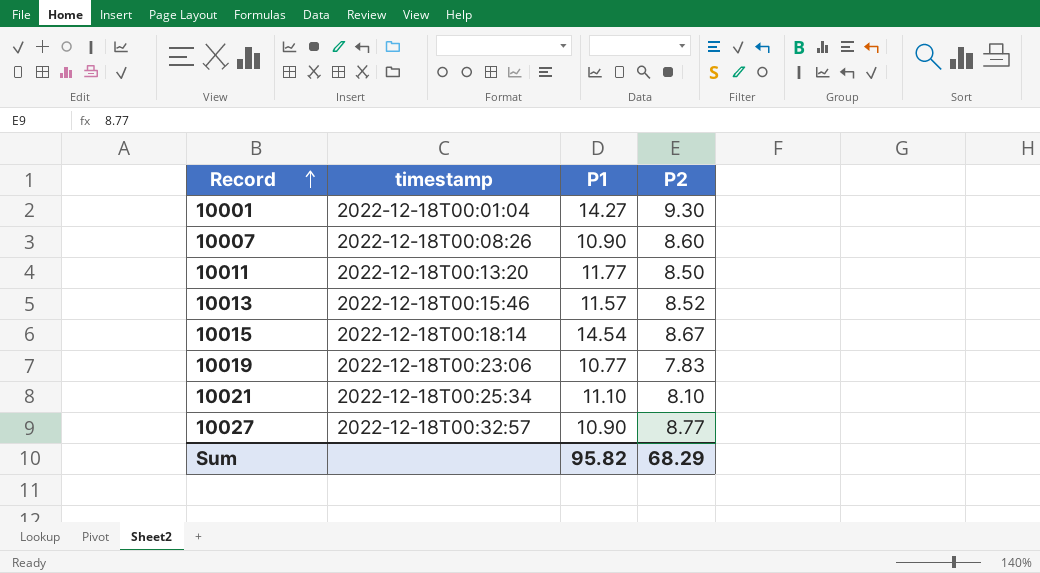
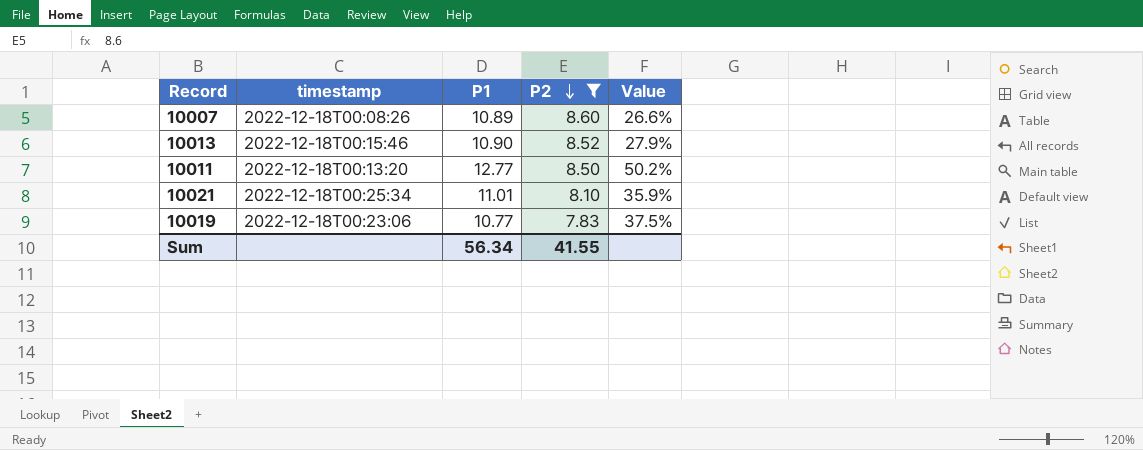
filter: none -> P2 <= 8.60
row order: Record ascending -> P2 descending
column Value | formula: none -> ([P1] - [P2]) / [P2]
10007 | P1: 10.90 -> 10.89
10013 | P1: 11.57 -> 10.90
10011 | P1: 11.77 -> 12.77
10021 | P1: 11.10 -> 11.01
Sum | P1: 95.82 -> 56.34
Sum | P2: 68.29 -> 41.55

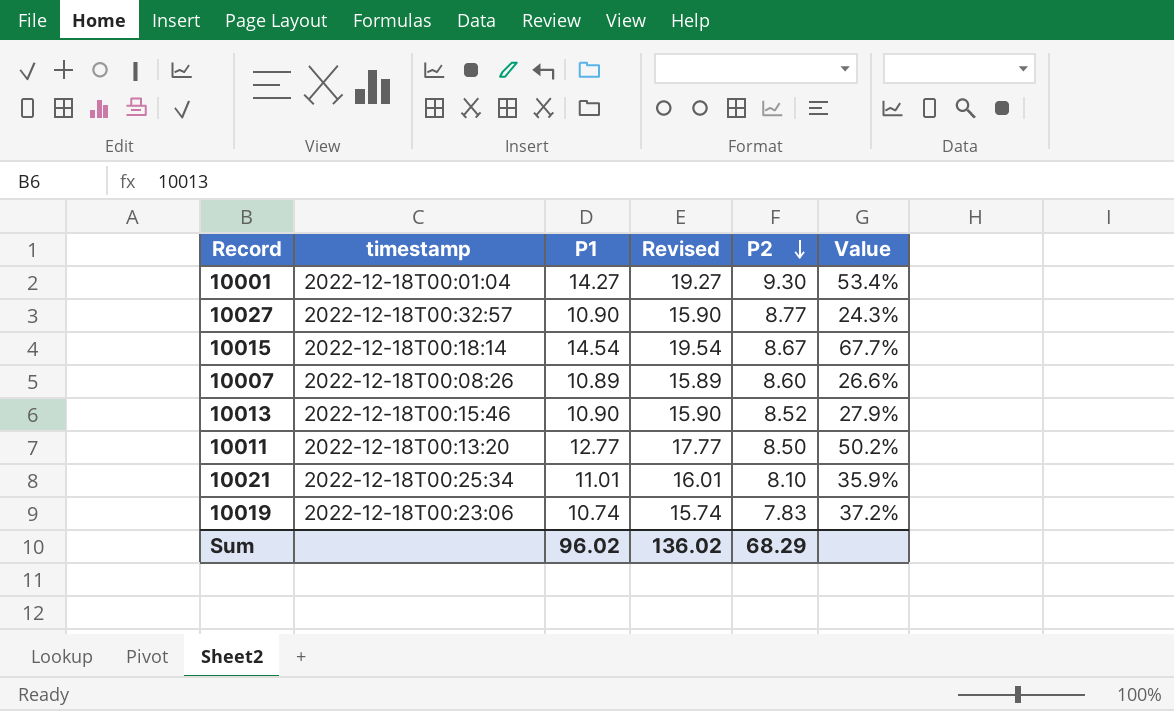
filter: P2 <= 8.60 -> none
column Revised | formula: none -> [P1] + 5
10019 | P1: 10.77 -> 10.74
10019 | Value: 37.5% -> 37.2%
Sum | P1: 56.34 -> 96.02
Sum | P2: 41.55 -> 68.29

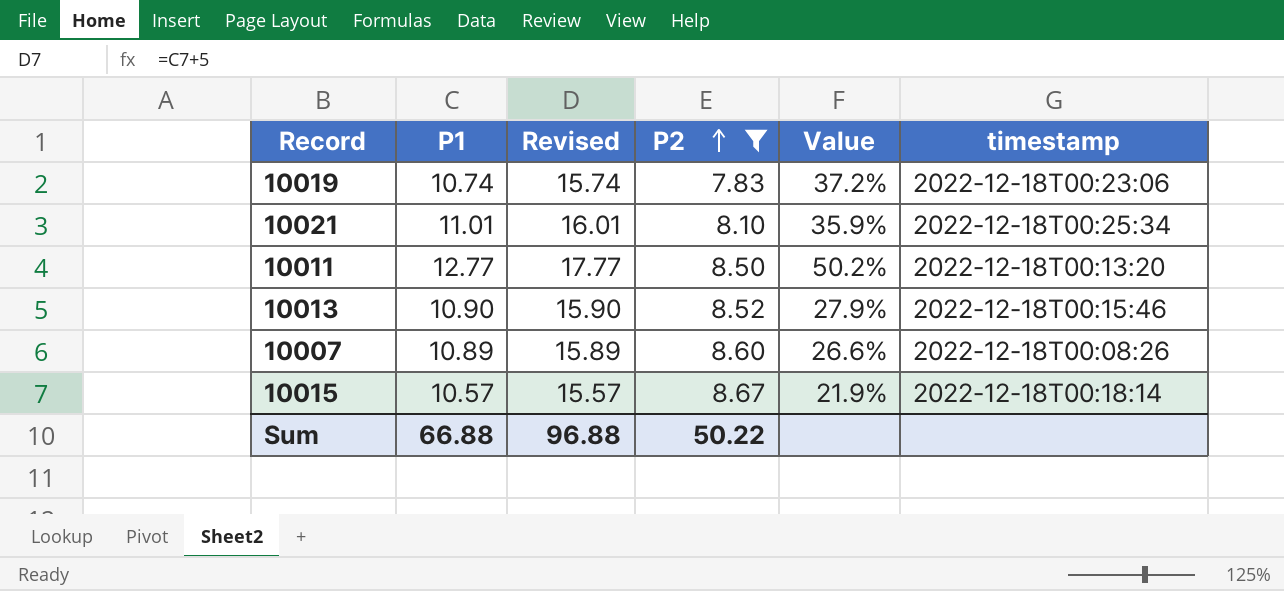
filter: none -> P2 <= 8.67
row order: P2 descending -> P2 ascending
column timestamp | position: 2 -> 6
10015 | P1: 14.54 -> 10.57
10015 | Revised: 19.54 -> 15.57
10015 | Value: 67.7% -> 21.9%
Sum | P1: 96.02 -> 66.88
Sum | Revised: 136.02 -> 96.88
Sum | P2: 68.29 -> 50.22

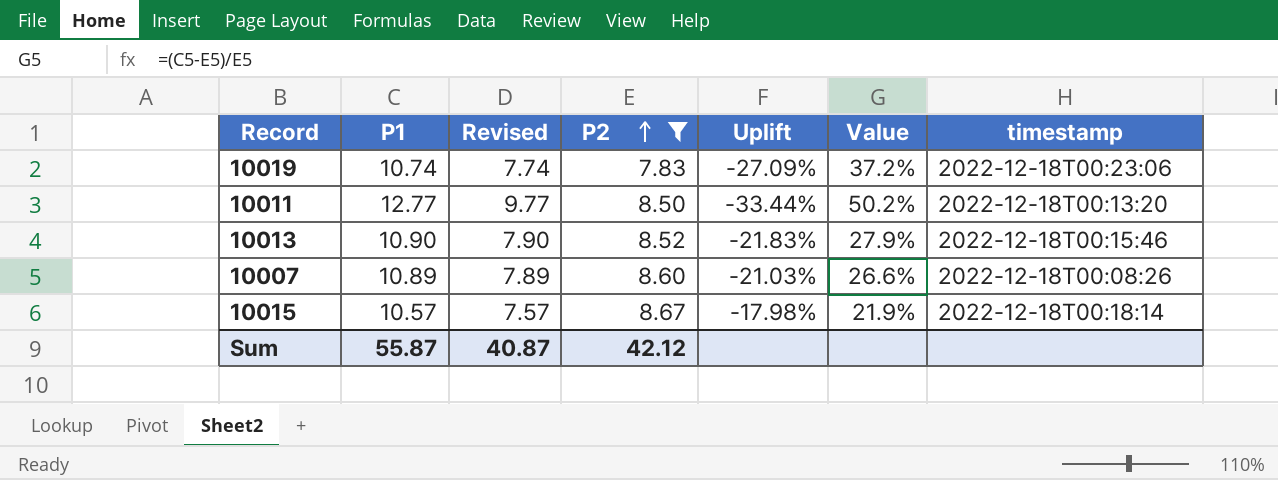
column Revised | formula: [P1] + 5 -> [P1] - 3
column Uplift | formula: none -> ([P2] - [P1]) / [P1]
row 10021: 11.01 | 16.01 | 8.10 | 35.9% | 2022-12-18T00:25:34 -> none
Sum | P1: 66.88 -> 55.87
Sum | Revised: 96.88 -> 40.87
Sum | P2: 50.22 -> 42.12

